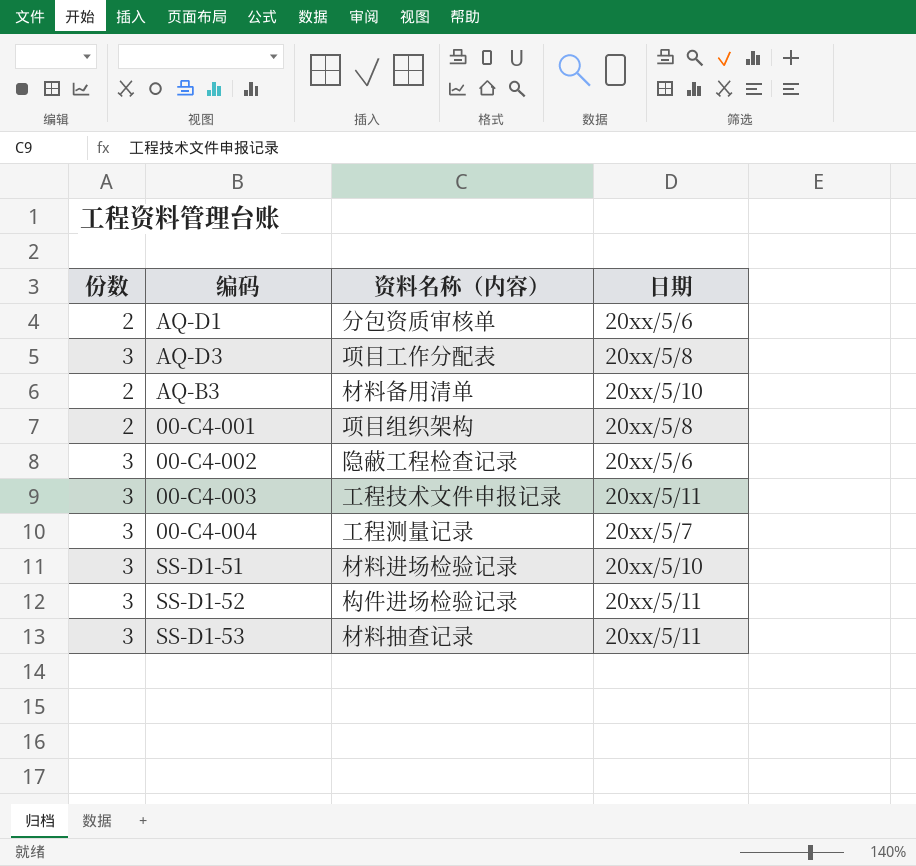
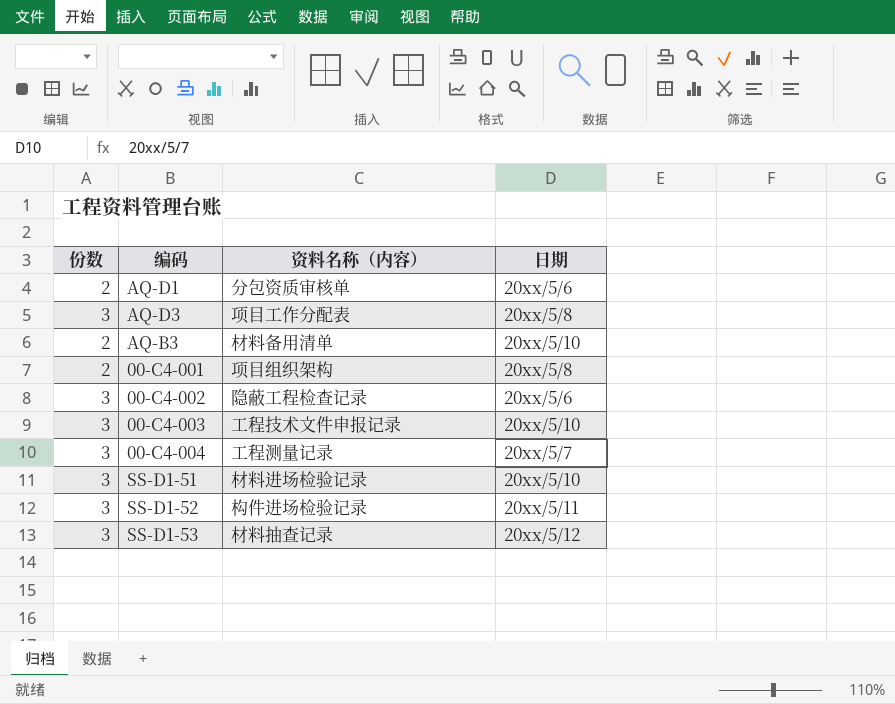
00-C4-003 | 日期: 20xx/5/11 -> 20xx/5/10
SS-D1-53 | 日期: 20xx/5/11 -> 20xx/5/12

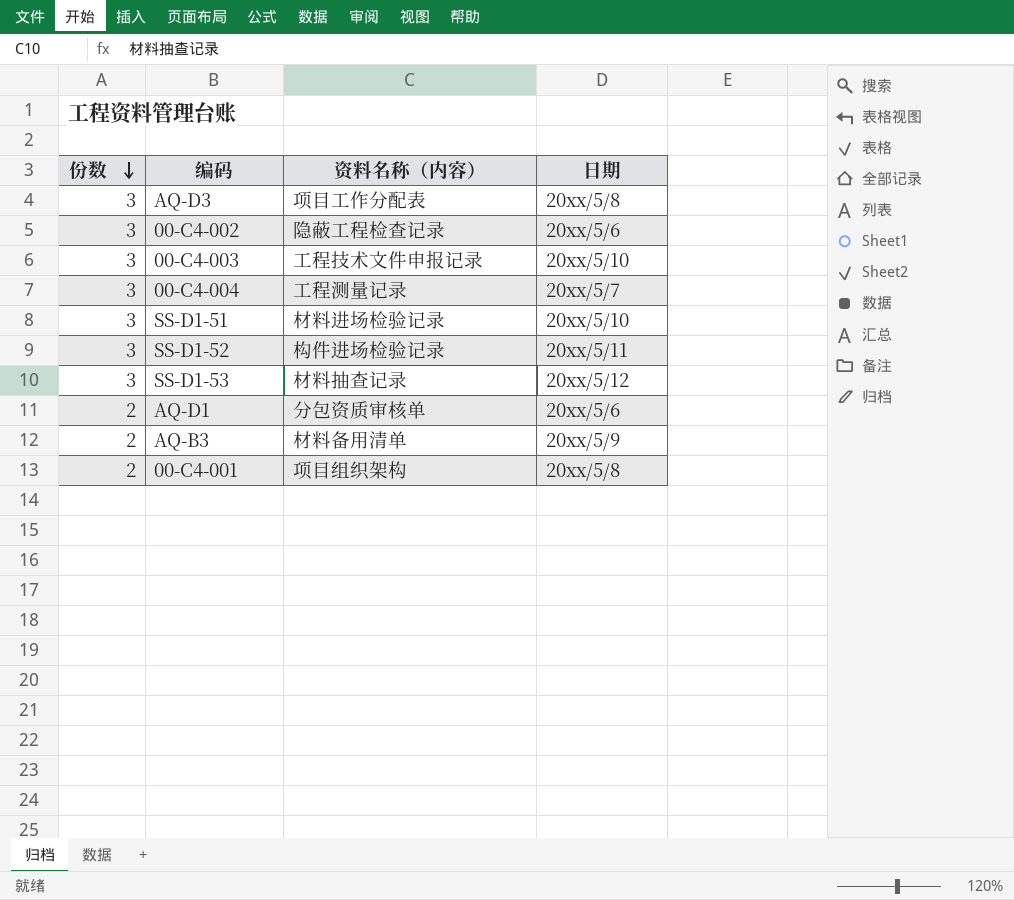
row order: none -> 份数 descending
AQ-B3 | 日期: 20xx/5/10 -> 20xx/5/9

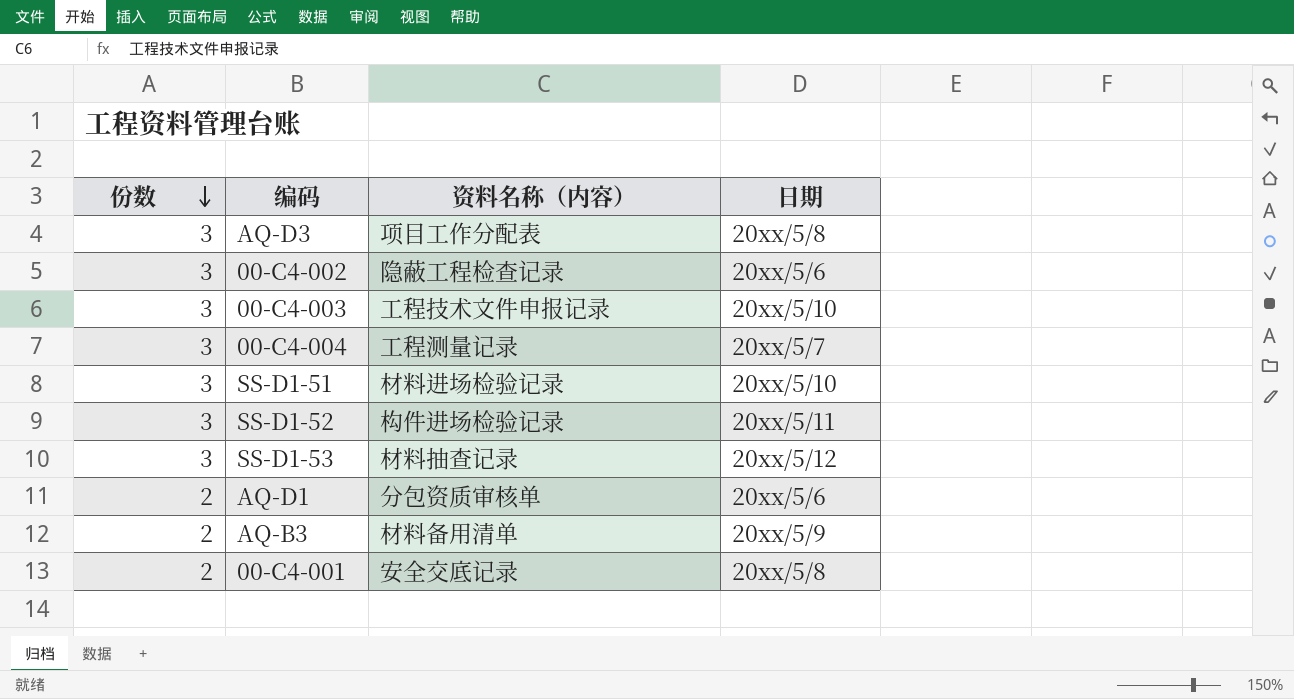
00-C4-001 | 资料名称（内容）: 项目组织架构 -> 安全交底记录

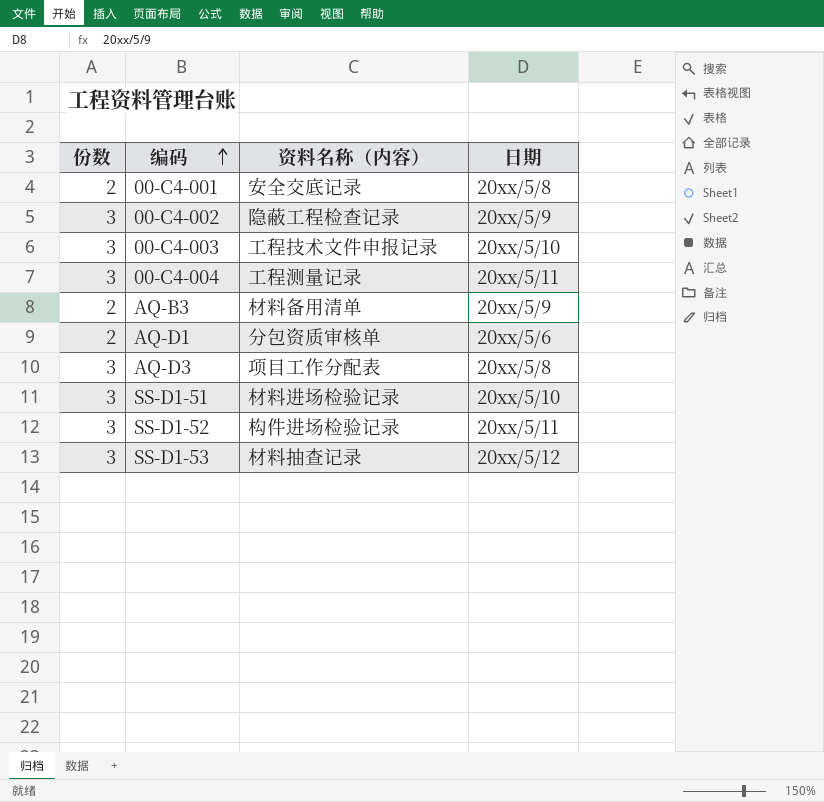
row order: 份数 descending -> 编码 ascending
00-C4-002 | 日期: 20xx/5/6 -> 20xx/5/9
00-C4-004 | 日期: 20xx/5/7 -> 20xx/5/11

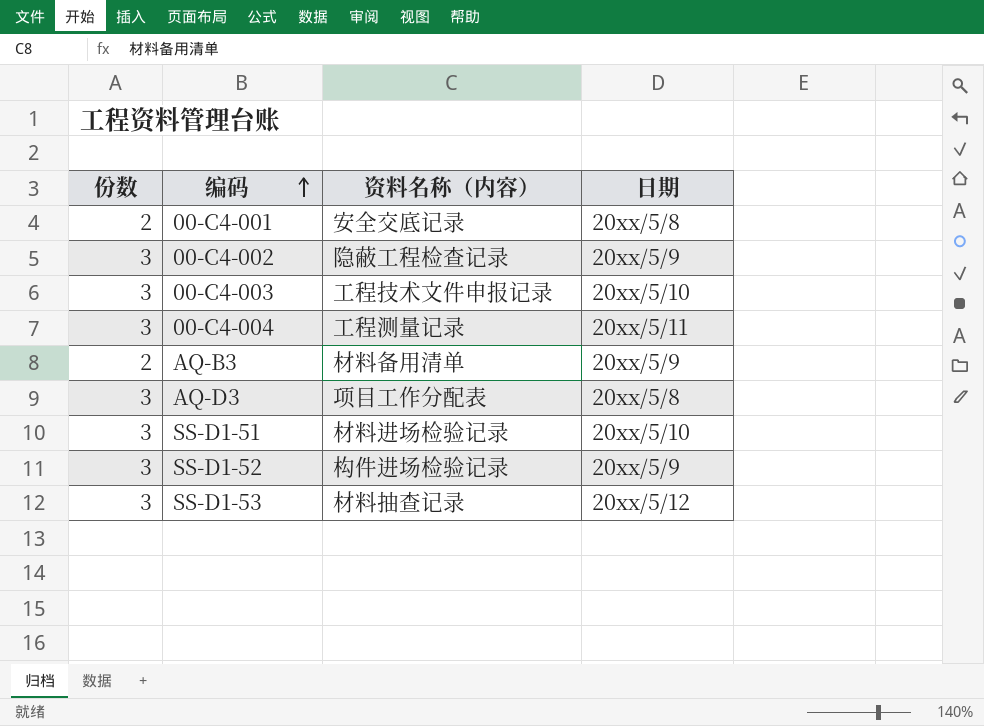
row AQ-D1: 2 | 分包资质审核单 | 20xx/5/6 -> none
SS-D1-52 | 日期: 20xx/5/11 -> 20xx/5/9

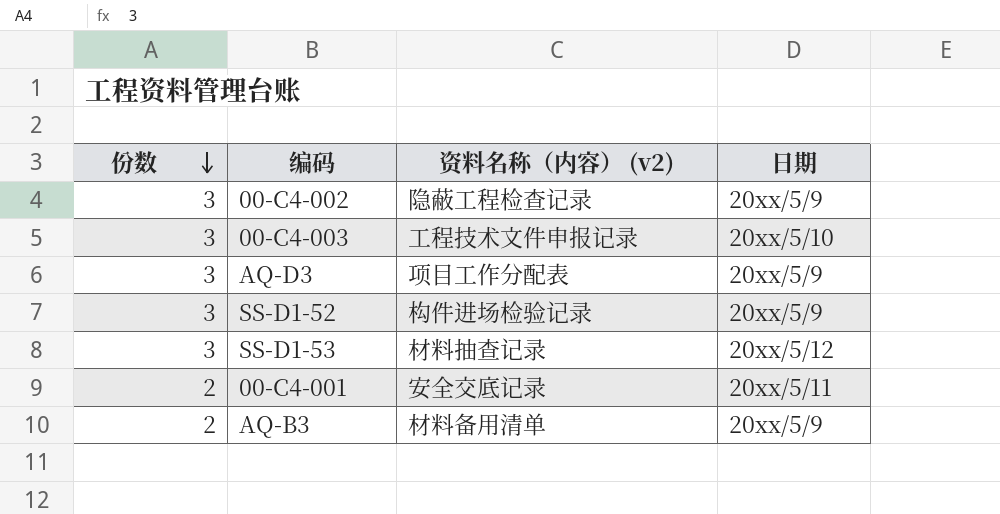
row order: 编码 ascending -> 份数 descending
column name: 资料名称（内容） -> 资料名称（内容） (v2)
row 00-C4-004: 3 | 工程测量记录 | 20xx/5/11 -> none
row SS-D1-51: 3 | 材料进场检验记录 | 20xx/5/10 -> none
AQ-D3 | 日期: 20xx/5/8 -> 20xx/5/9
00-C4-001 | 日期: 20xx/5/8 -> 20xx/5/11

